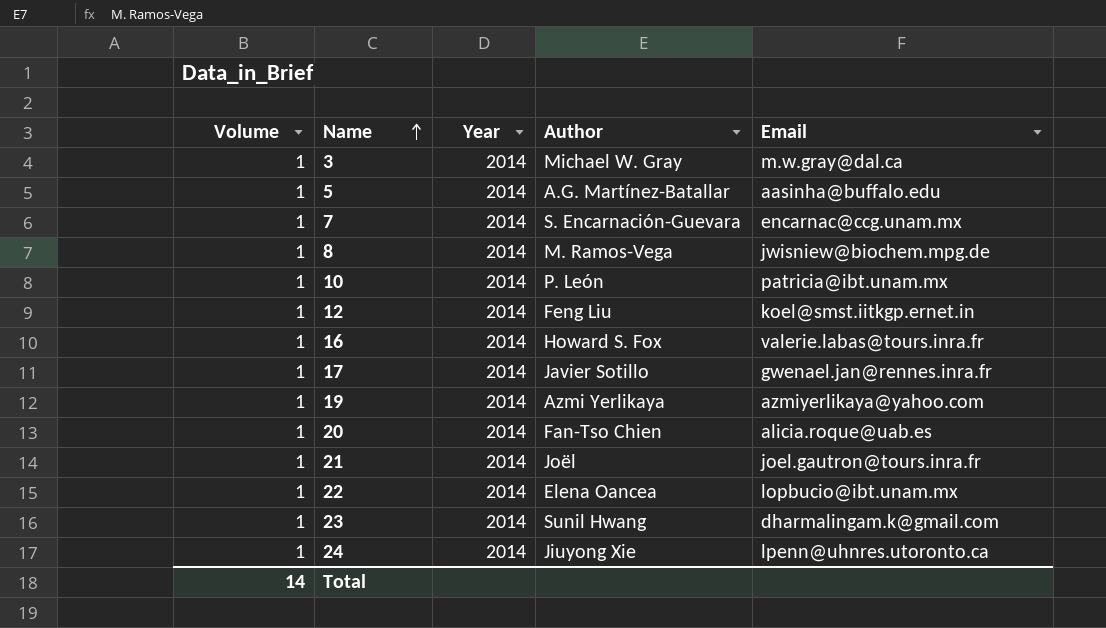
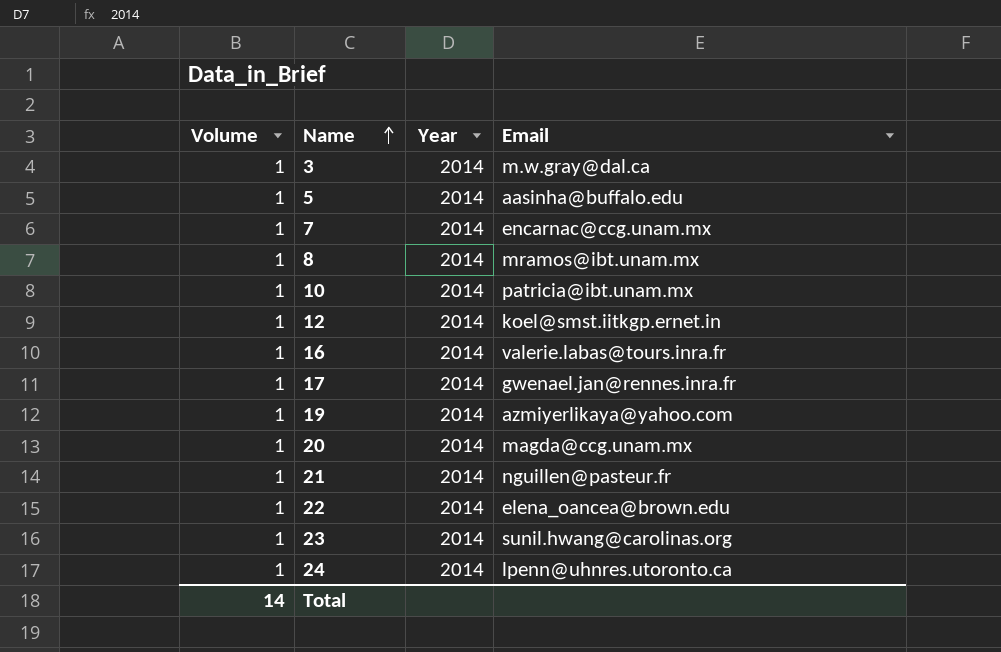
column Author | position: 4 -> none
8 | Email: jwisniew@biochem.mpg.de -> mramos@ibt.unam.mx
20 | Email: alicia.roque@uab.es -> magda@ccg.unam.mx
21 | Email: joel.gautron@tours.inra.fr -> nguillen@pasteur.fr
22 | Email: lopbucio@ibt.unam.mx -> elena_oancea@brown.edu
23 | Email: dharmalingam.k@gmail.com -> sunil.hwang@carolinas.org

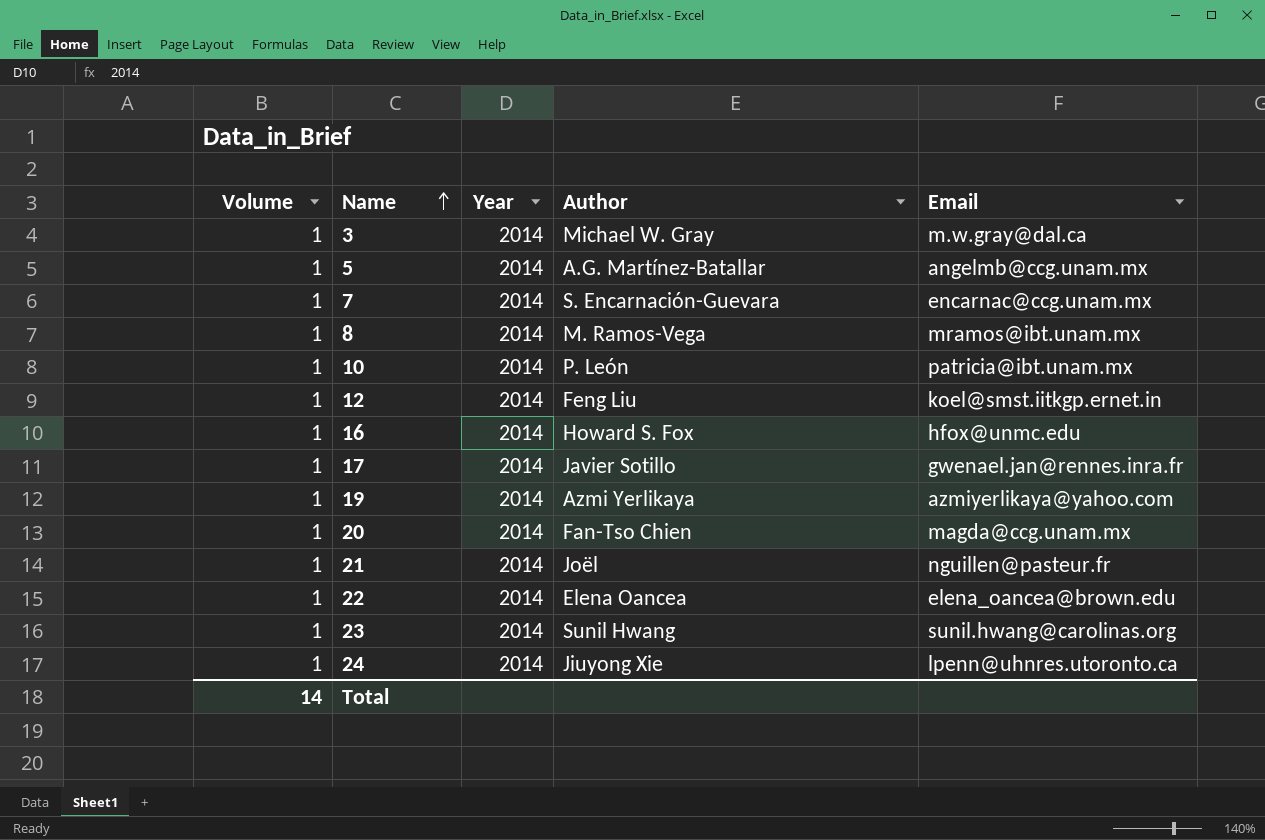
column Author | position: none -> 4
5 | Email: aasinha@buffalo.edu -> angelmb@ccg.unam.mx
16 | Email: valerie.labas@tours.inra.fr -> hfox@unmc.edu

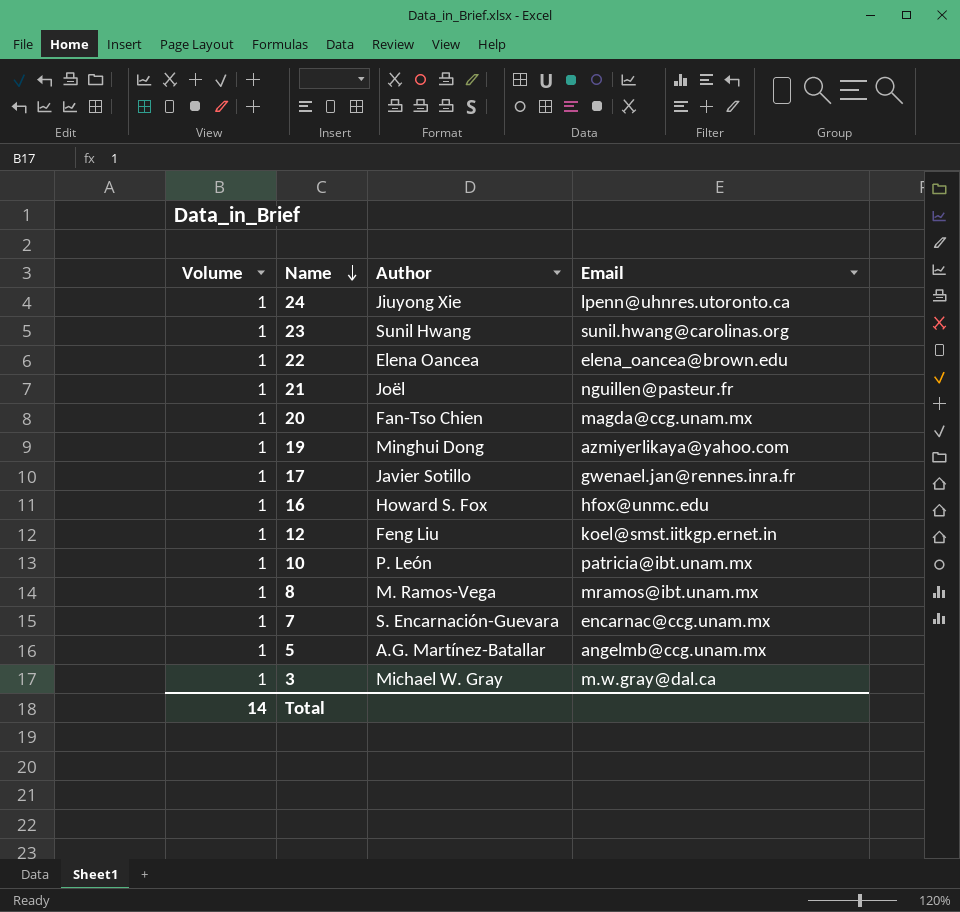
row order: Name ascending -> Name descending
column Year | position: 3 -> none
19 | Author: Azmi Yerlikaya -> Minghui Dong

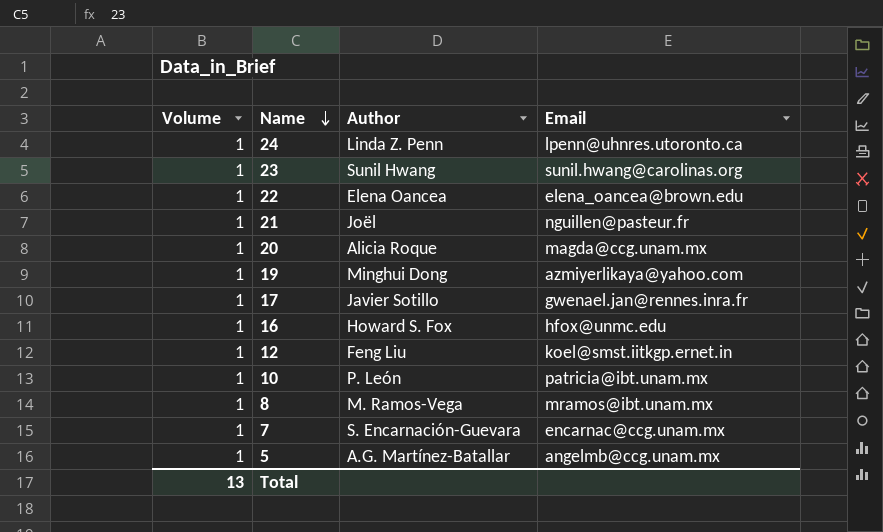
row 3: 1 | Michael W. Gray | m.w.gray@dal.ca -> none
24 | Author: Jiuyong Xie -> Linda Z. Penn
20 | Author: Fan-Tso Chien -> Alicia Roque
Total | Volume: 14 -> 13

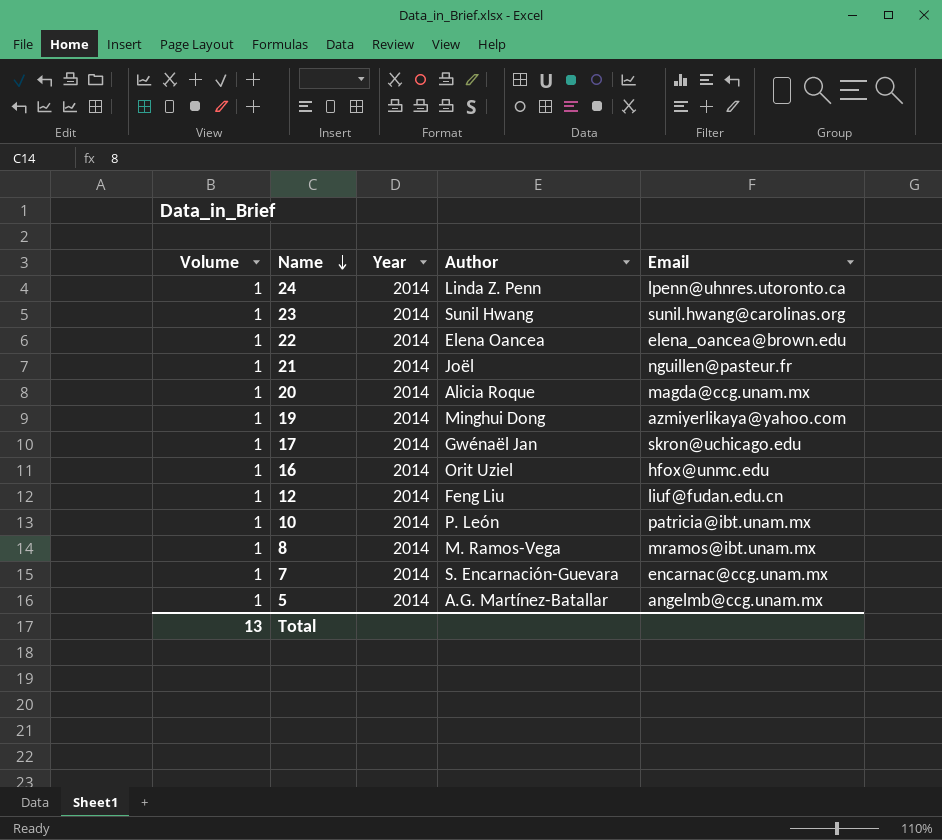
column Year | position: none -> 3
17 | Author: Javier Sotillo -> Gwénaël Jan
17 | Email: gwenael.jan@rennes.inra.fr -> skron@uchicago.edu
16 | Author: Howard S. Fox -> Orit Uziel
12 | Email: koel@smst.iitkgp.ernet.in -> liuf@fudan.edu.cn

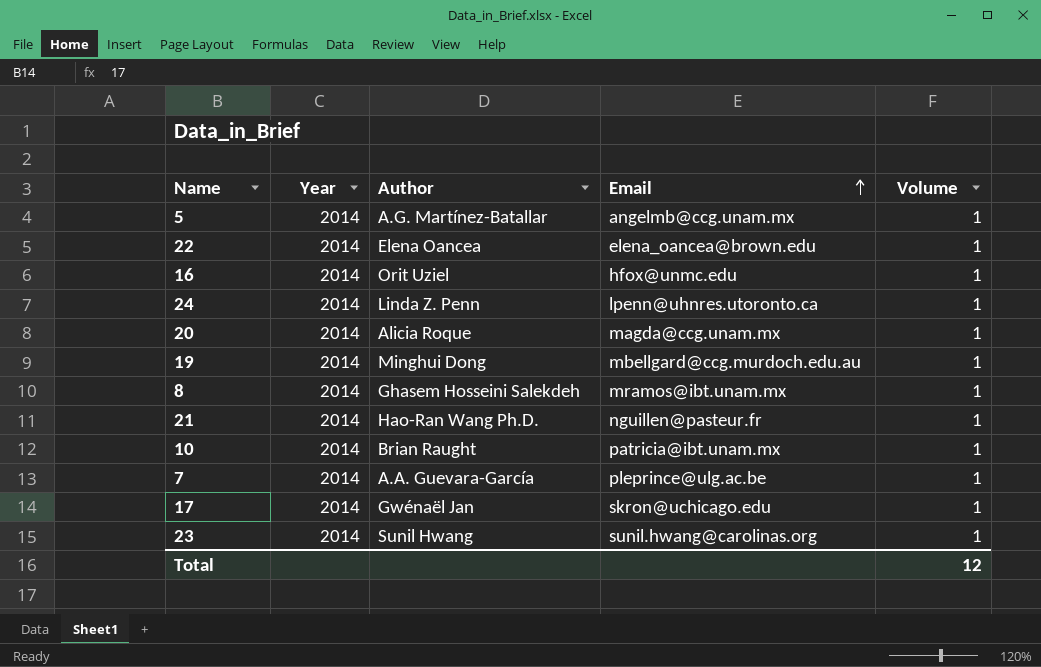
row order: Name descending -> Email ascending
column Volume | position: 1 -> 5
row 12: 1 | 2014 | Feng Liu | liuf@fudan.edu.cn -> none
19 | Email: azmiyerlikaya@yahoo.com -> mbellgard@ccg.murdoch.edu.au
8 | Author: M. Ramos-Vega -> Ghasem Hosseini Salekdeh
21 | Author: Joël -> Hao-Ran Wang Ph.D.
10 | Author: P. León -> Brian Raught
7 | Author: S. Encarnación-Guevara -> A.A. Guevara-García
7 | Email: encarnac@ccg.unam.mx -> pleprince@ulg.ac.be
Total | Volume: 13 -> 12

